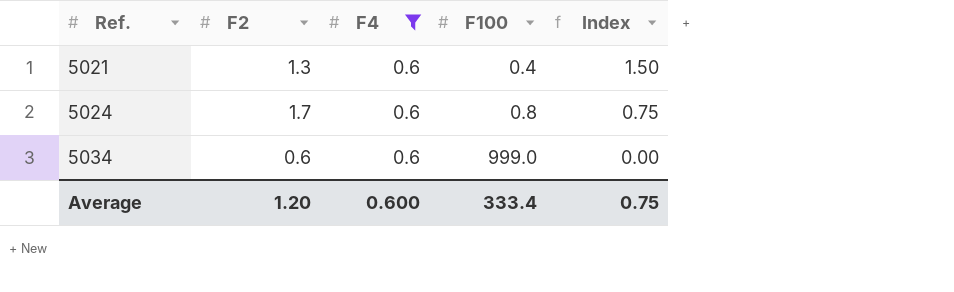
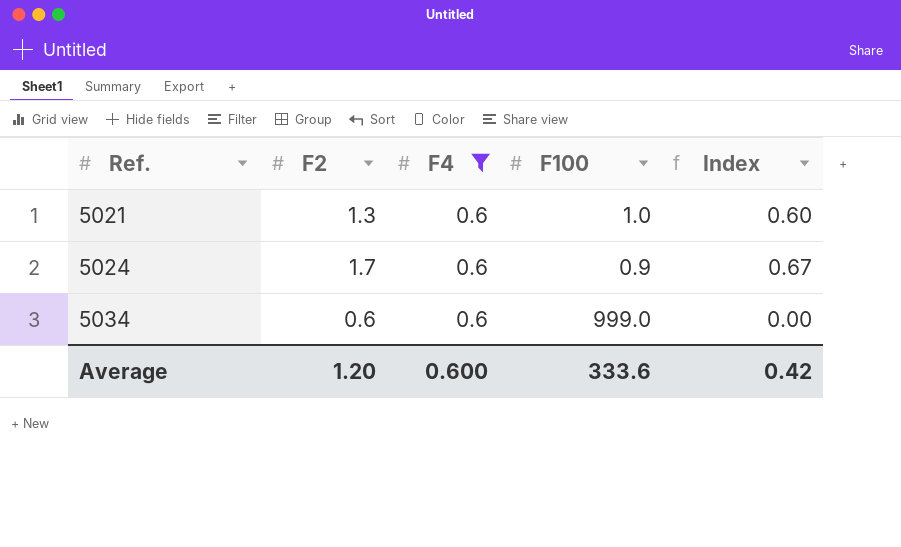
5021 | F100: 0.4 -> 1.0
5021 | Index: 1.50 -> 0.60
5024 | F100: 0.8 -> 0.9
5024 | Index: 0.75 -> 0.67
Average | F100: 333.4 -> 333.6
Average | Index: 0.75 -> 0.42

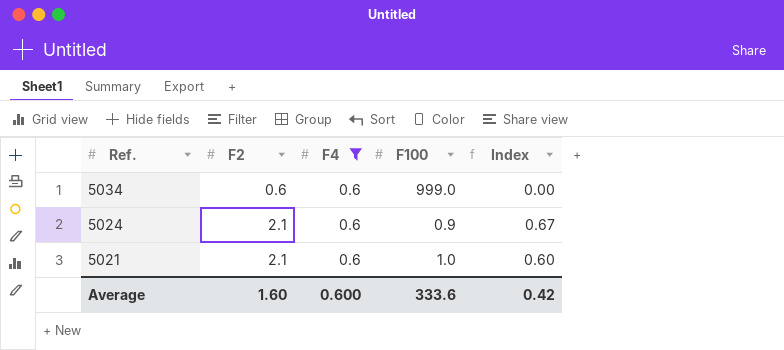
row order: Ref. ascending -> Ref. descending
5024 | F2: 1.7 -> 2.1
5021 | F2: 1.3 -> 2.1
Average | F2: 1.20 -> 1.60

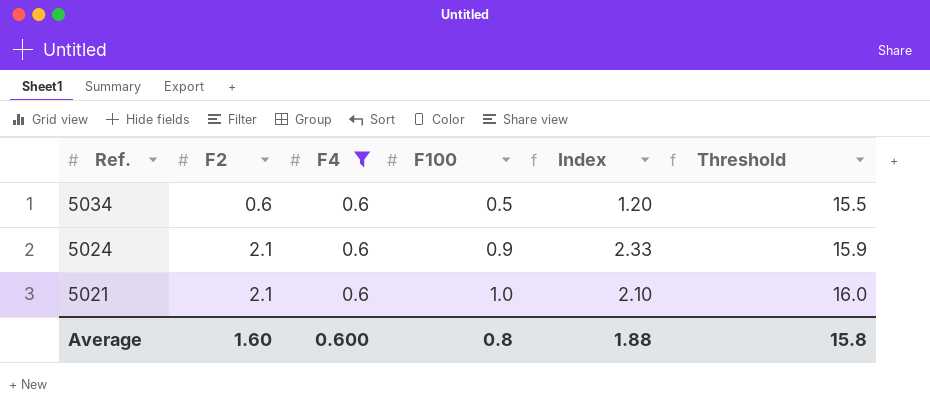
column Index | formula: [F4] / [F100] -> [F2] / [F100]
column Threshold | formula: none -> [F100] + 15
5034 | F100: 999.0 -> 0.5
Average | F100: 333.6 -> 0.8
Average | Index: 0.42 -> 1.88

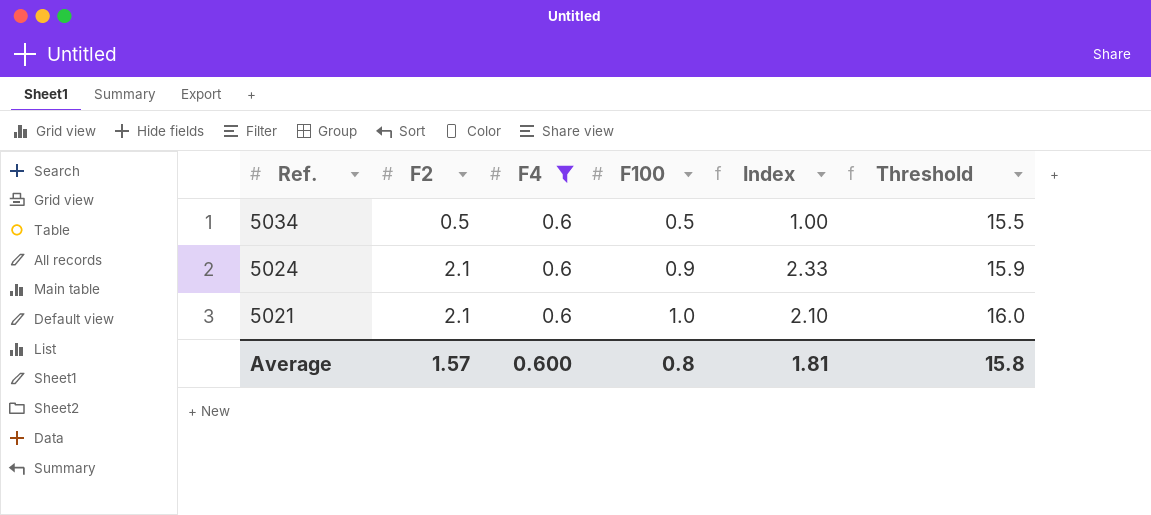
5034 | F2: 0.6 -> 0.5
5034 | Index: 1.20 -> 1.00
Average | F2: 1.60 -> 1.57
Average | Index: 1.88 -> 1.81

